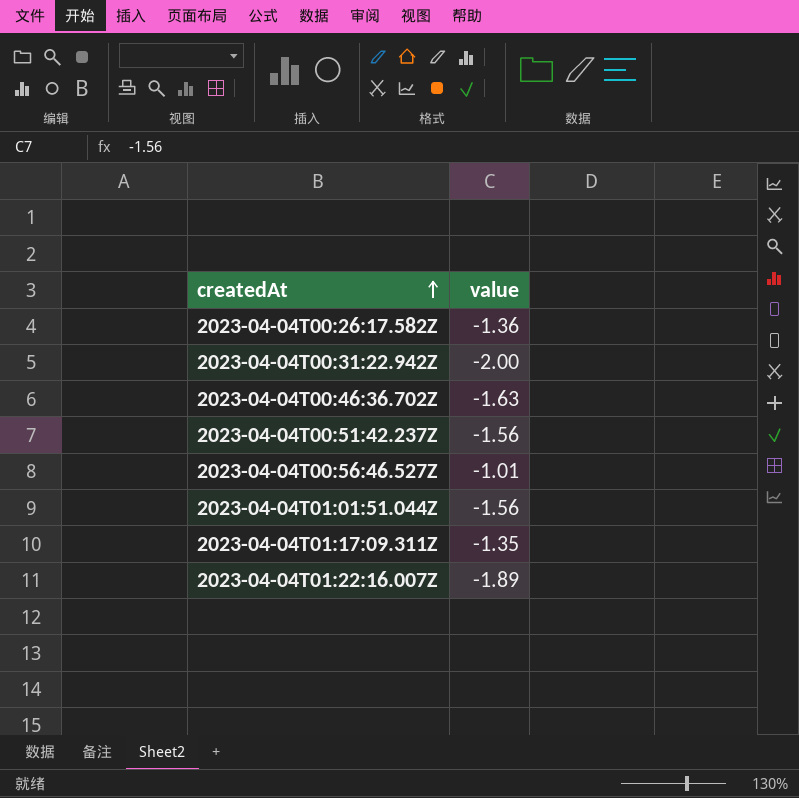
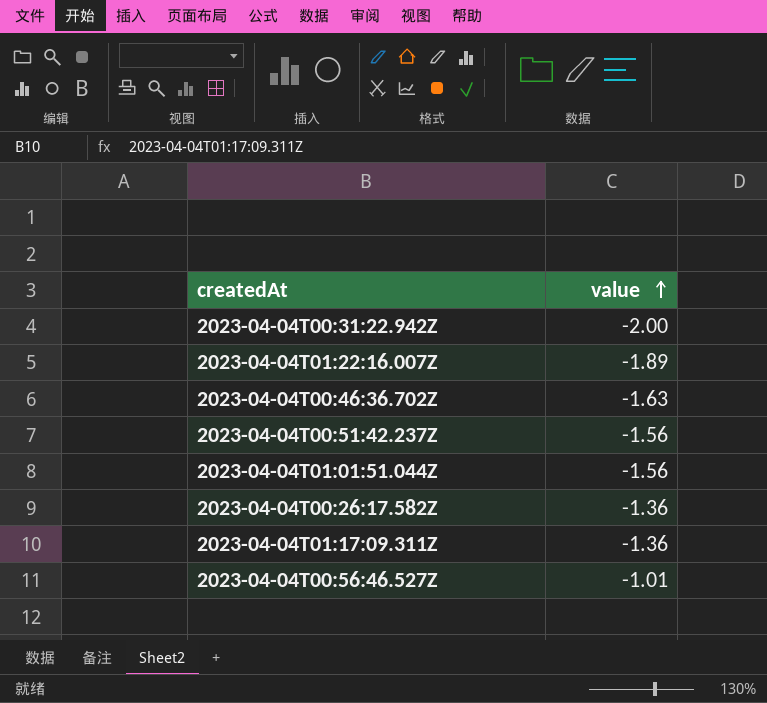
row order: createdAt ascending -> value ascending
2023-04-04T01:17:09.311Z | value: -1.35 -> -1.36

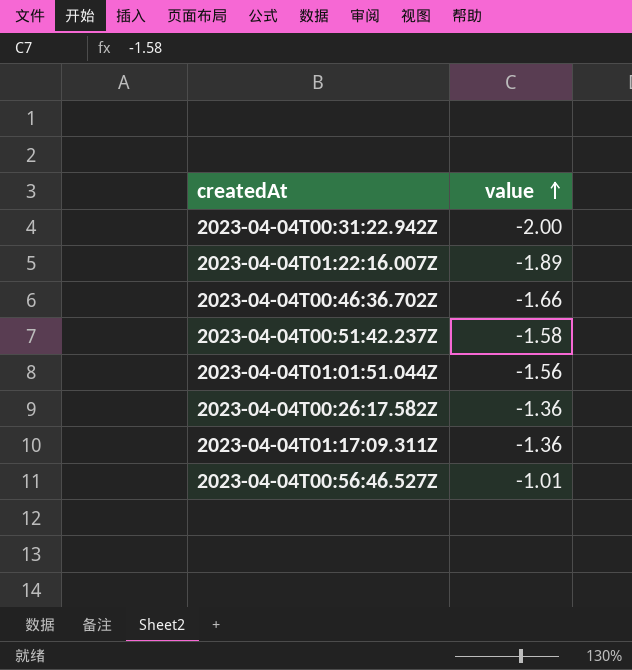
2023-04-04T00:46:36.702Z | value: -1.63 -> -1.66
2023-04-04T00:51:42.237Z | value: -1.56 -> -1.58

